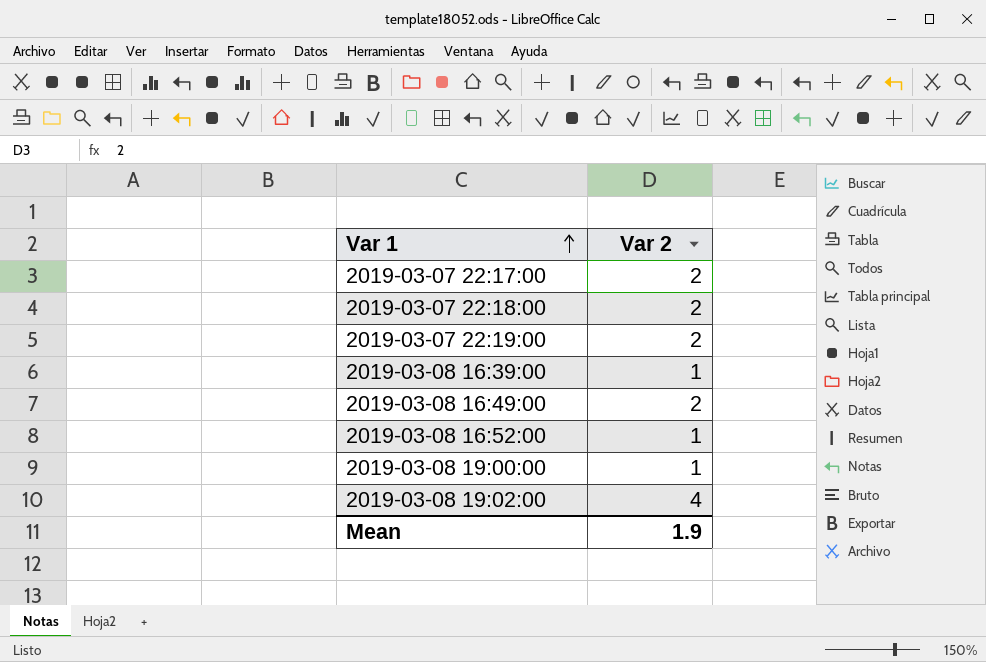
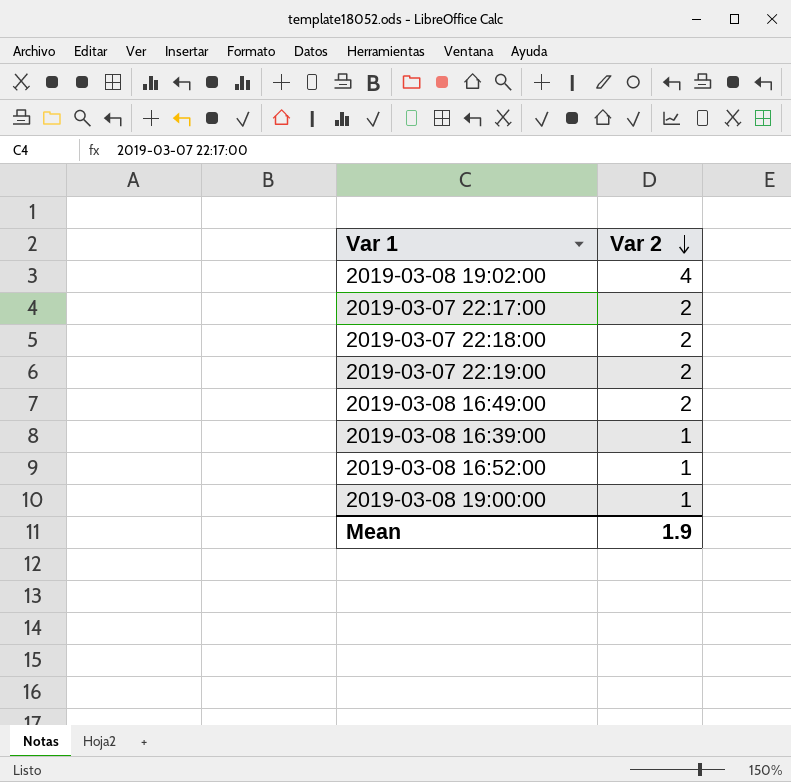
row order: Var 1 ascending -> Var 2 descending

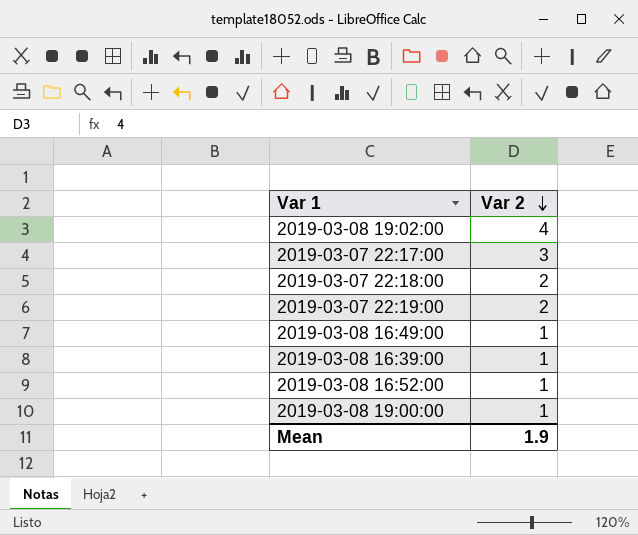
2019-03-07 22:17:00 | Var 2: 2 -> 3
2019-03-08 16:49:00 | Var 2: 2 -> 1

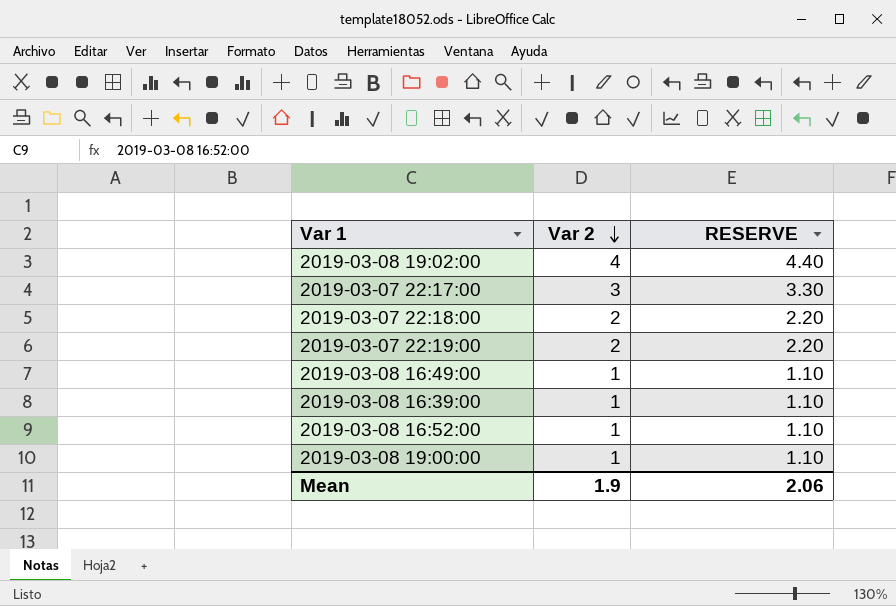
column RESERVE | formula: none -> [Var 2] * 1.1

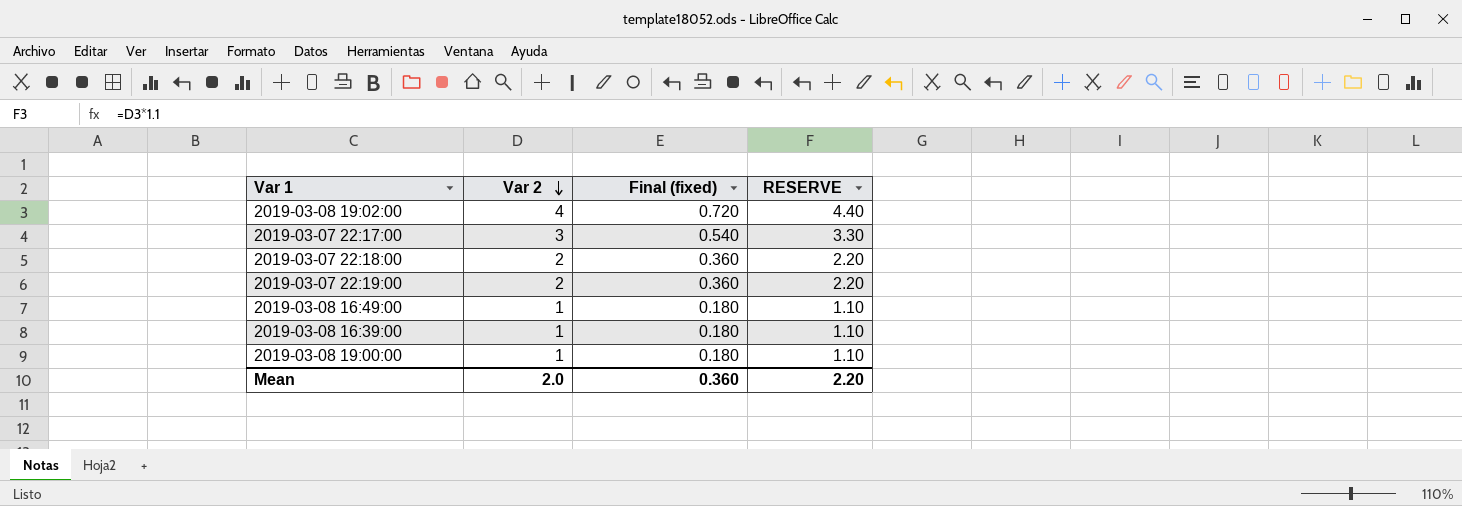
column Final (fixed) | formula: none -> [Var 2] * 0.18
row 2019-03-08 16:52:00: 1 | 1.10 -> none
Mean | Var 2: 1.9 -> 2.0
Mean | RESERVE: 2.06 -> 2.20

